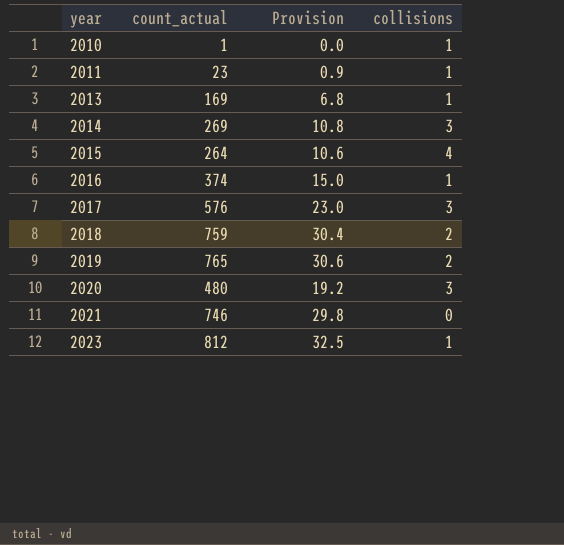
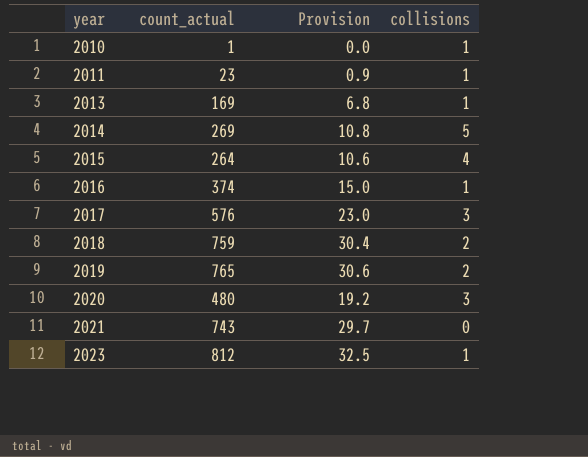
2014 | collisions: 3 -> 5
2021 | count_actual: 746 -> 743
2021 | Provision: 29.8 -> 29.7

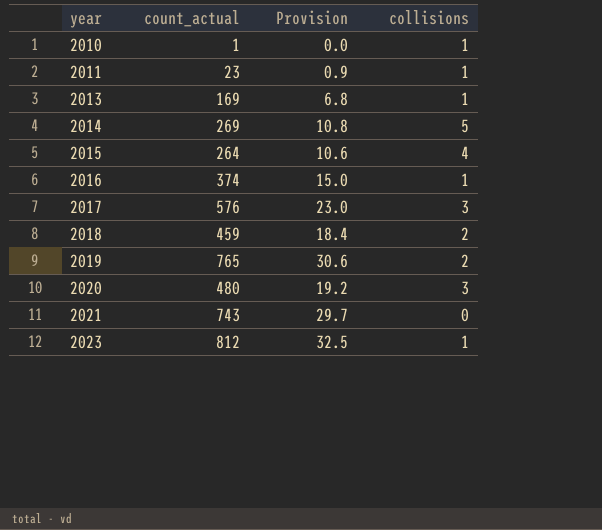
2018 | count_actual: 759 -> 459
2018 | Provision: 30.4 -> 18.4

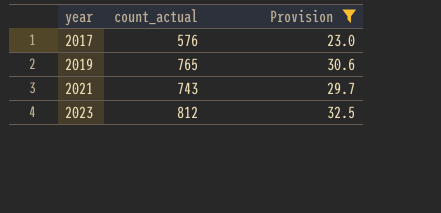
filter: none -> Provision >= 23.0
column collisions | position: 4 -> none

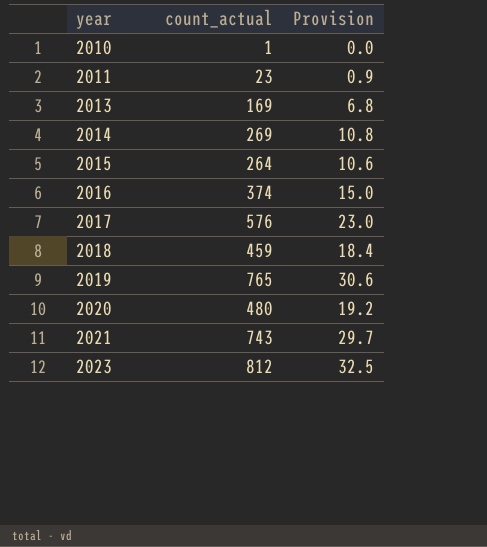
filter: Provision >= 23.0 -> none

